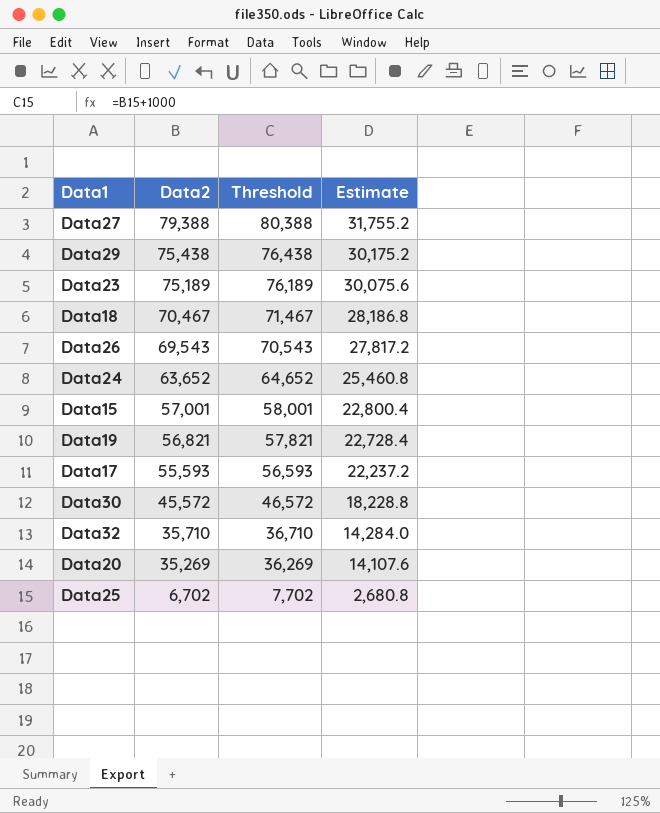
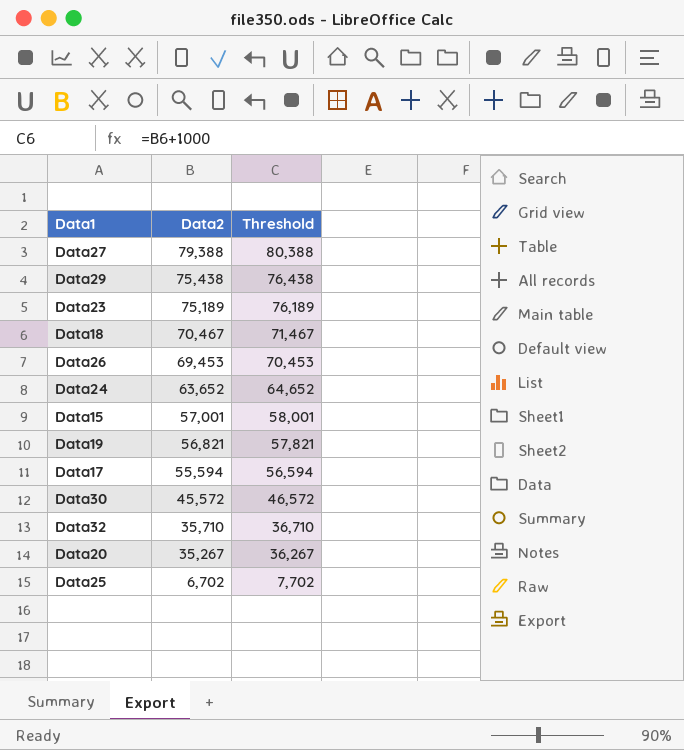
column Estimate | formula: [Data2] * 0.4 -> none
Data26 | Data2: 69,543 -> 69,453
Data26 | Threshold: 70,543 -> 70,453
Data17 | Data2: 55,593 -> 55,594
Data17 | Threshold: 56,593 -> 56,594
Data20 | Data2: 35,269 -> 35,267
Data20 | Threshold: 36,269 -> 36,267

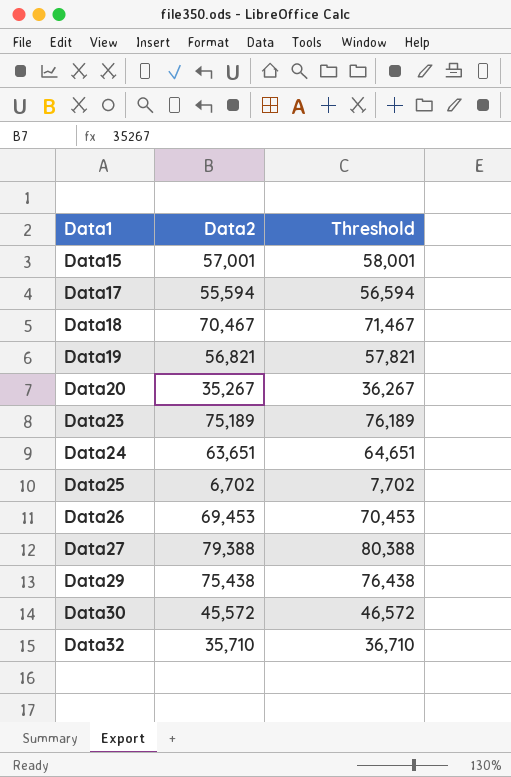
row order: Data2 descending -> Data1 ascending
Data24 | Data2: 63,652 -> 63,651
Data24 | Threshold: 64,652 -> 64,651

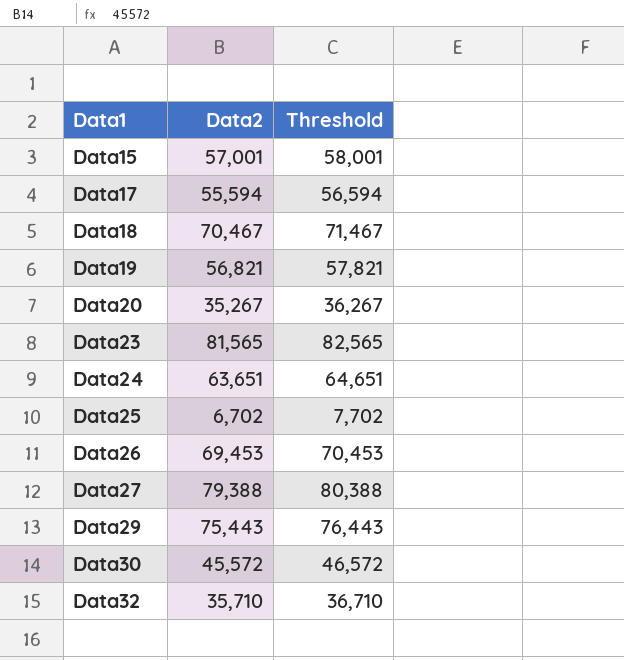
Data23 | Data2: 75,189 -> 81,565
Data23 | Threshold: 76,189 -> 82,565
Data29 | Data2: 75,438 -> 75,443
Data29 | Threshold: 76,438 -> 76,443

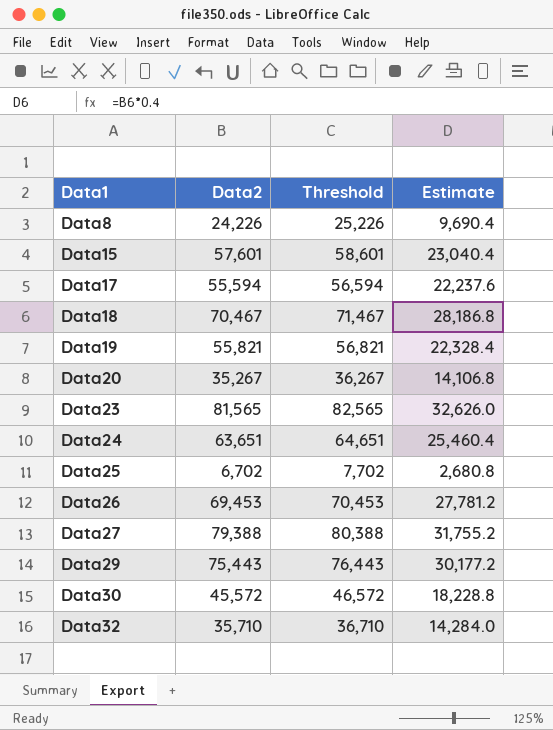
column Estimate | formula: none -> [Data2] * 0.4
row Data8: none -> 24,226 | 25,226 | 9,690.4
Data15 | Data2: 57,001 -> 57,601
Data15 | Threshold: 58,001 -> 58,601
Data19 | Data2: 56,821 -> 55,821
Data19 | Threshold: 57,821 -> 56,821

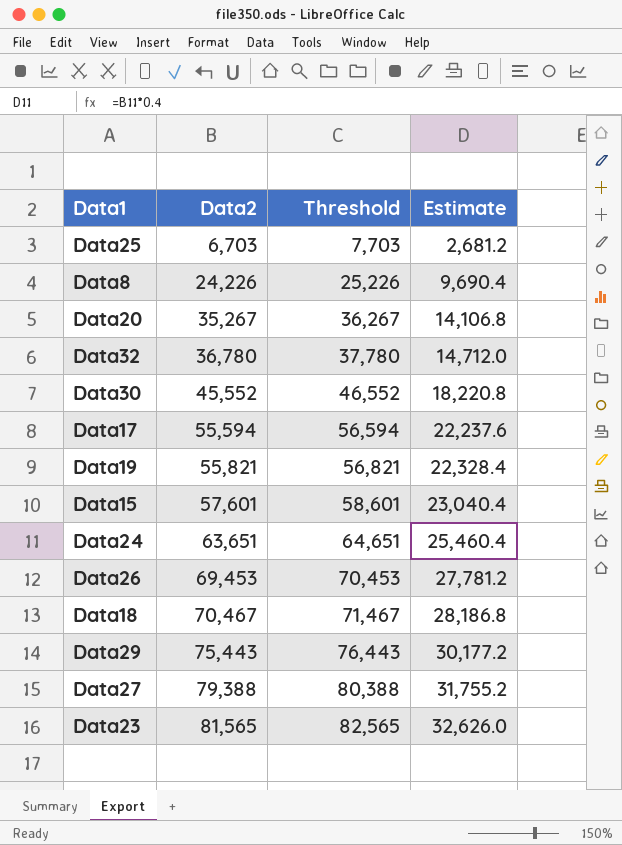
row order: Data1 ascending -> Data2 ascending
Data25 | Data2: 6,702 -> 6,703
Data25 | Threshold: 7,702 -> 7,703
Data25 | Estimate: 2,680.8 -> 2,681.2
Data32 | Data2: 35,710 -> 36,780
Data32 | Threshold: 36,710 -> 37,780
Data32 | Estimate: 14,284.0 -> 14,712.0
Data30 | Data2: 45,572 -> 45,552
Data30 | Threshold: 46,572 -> 46,552
Data30 | Estimate: 18,228.8 -> 18,220.8

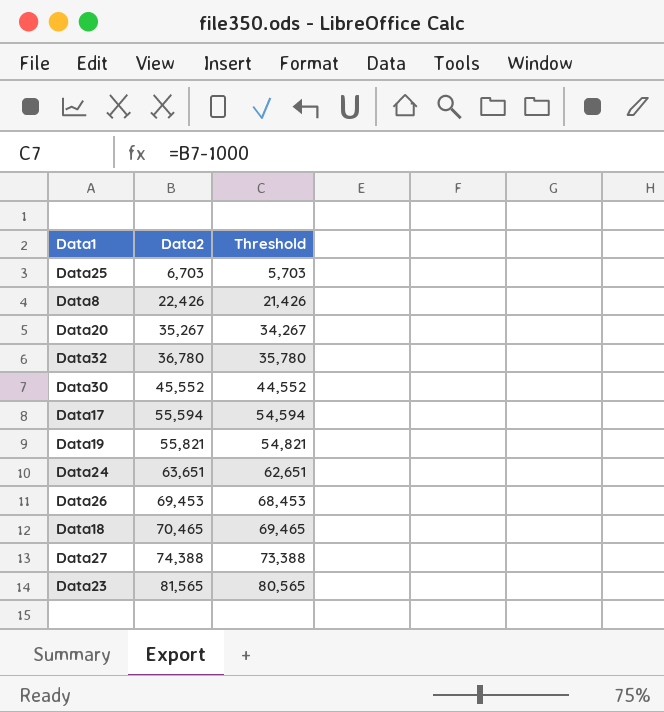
column Estimate | formula: [Data2] * 0.4 -> none
column Threshold | formula: [Data2] + 1000 -> [Data2] - 1000
row Data15: 57,601 | 58,601 | 23,040.4 -> none
row Data29: 75,443 | 76,443 | 30,177.2 -> none
Data8 | Data2: 24,226 -> 22,426
Data18 | Data2: 70,467 -> 70,465
Data27 | Data2: 79,388 -> 74,388

